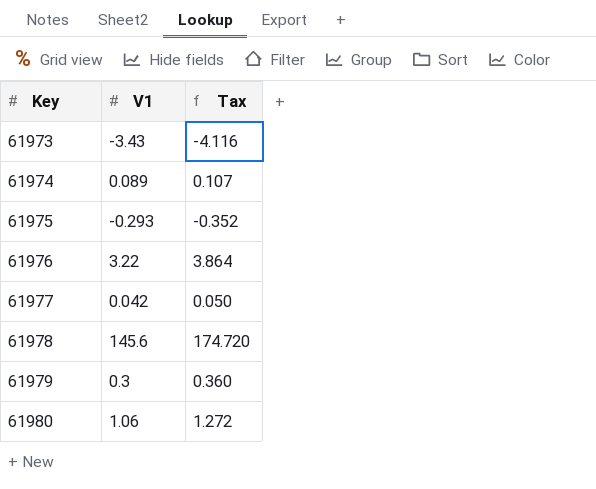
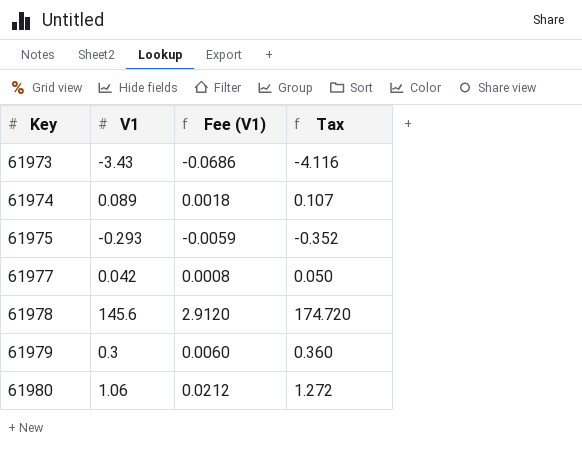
column Fee (V1) | formula: none -> [V1] * 0.02
row 61976: 3.22 | 3.864 -> none

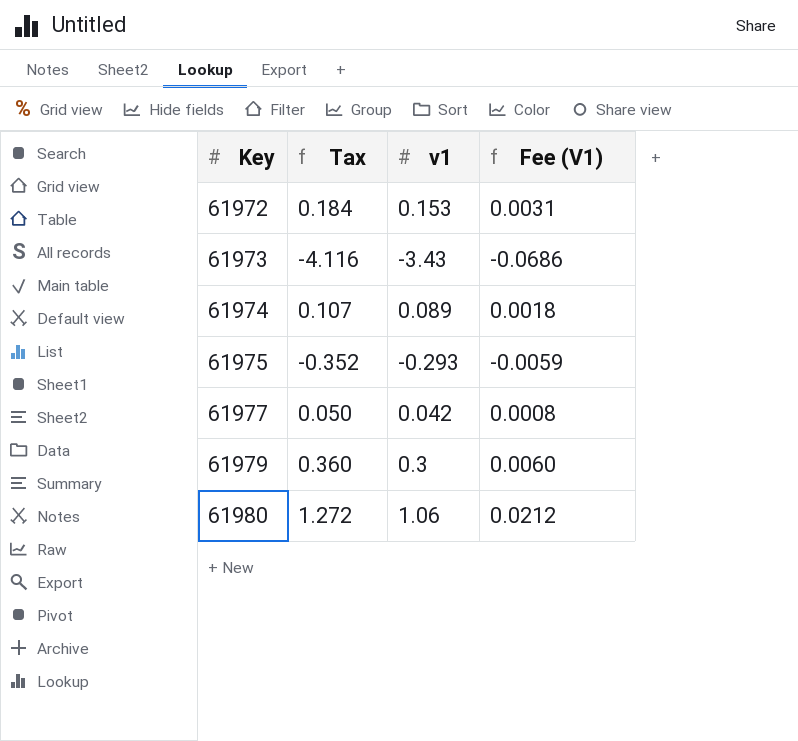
column Tax | position: 4 -> 2
column name: V1 -> v1
row 61978: 145.6 | 2.9120 | 174.720 -> none
row 61972: none -> 0.184 | 0.153 | 0.0031

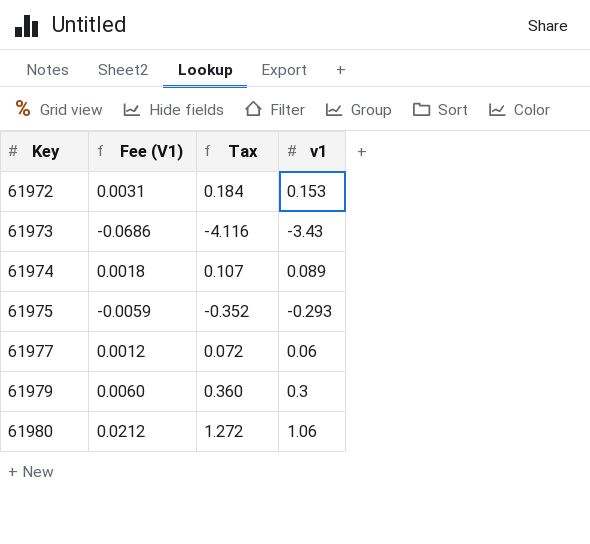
column Fee (V1) | position: 4 -> 2
61977 | Fee (V1): 0.0008 -> 0.0012
61977 | Tax: 0.050 -> 0.072
61977 | v1: 0.042 -> 0.06

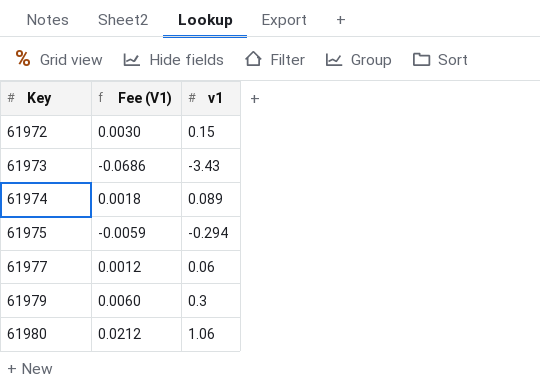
column Tax | formula: [v1] * 1.2 -> none
61972 | Fee (V1): 0.0031 -> 0.0030
61972 | v1: 0.153 -> 0.15
61975 | v1: -0.293 -> -0.294

